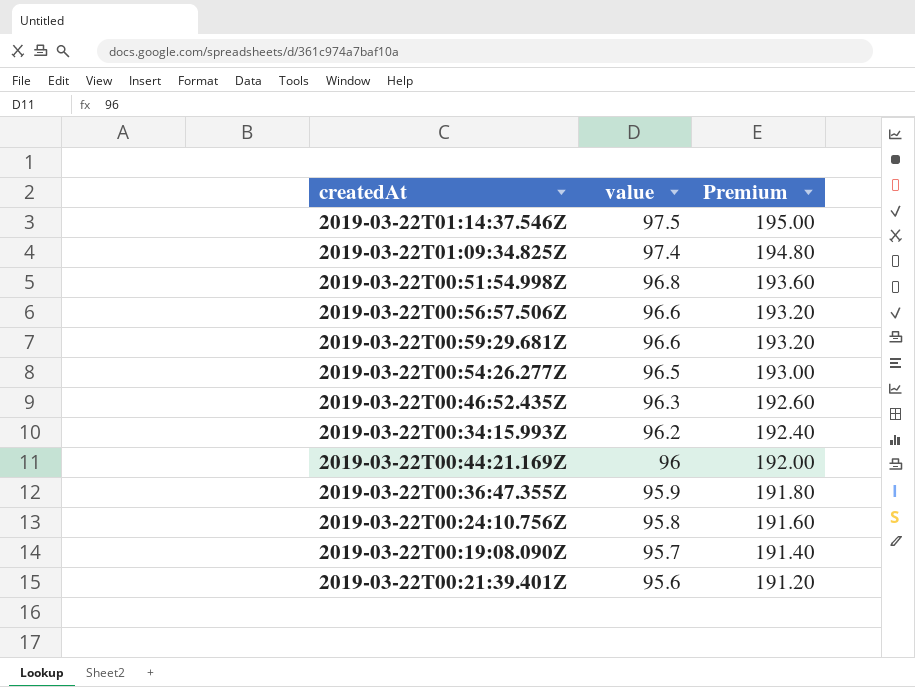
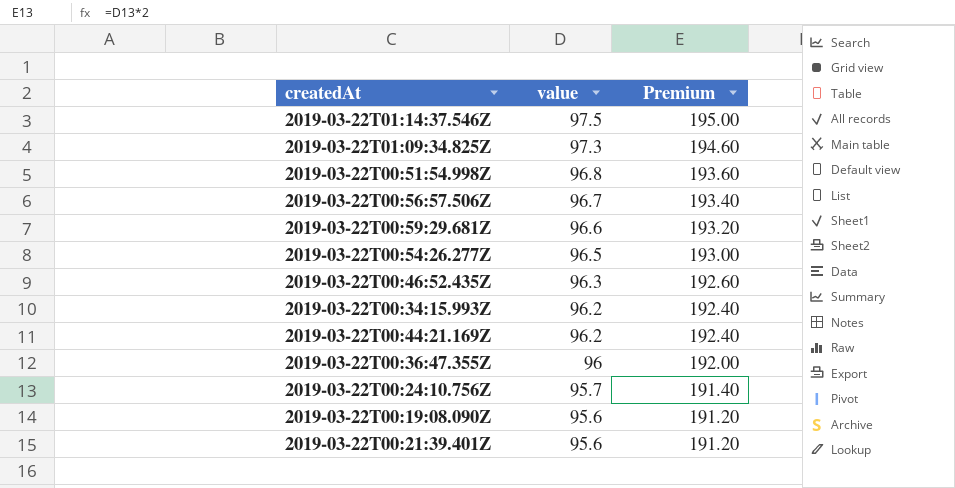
2019-03-22T01:09:34.825Z | value: 97.4 -> 97.3
2019-03-22T01:09:34.825Z | Premium: 194.80 -> 194.60
2019-03-22T00:56:57.506Z | value: 96.6 -> 96.7
2019-03-22T00:56:57.506Z | Premium: 193.20 -> 193.40
2019-03-22T00:44:21.169Z | value: 96 -> 96.2
2019-03-22T00:44:21.169Z | Premium: 192.00 -> 192.40
2019-03-22T00:36:47.355Z | value: 95.9 -> 96
2019-03-22T00:36:47.355Z | Premium: 191.80 -> 192.00
2019-03-22T00:24:10.756Z | value: 95.8 -> 95.7
2019-03-22T00:24:10.756Z | Premium: 191.60 -> 191.40
2019-03-22T00:19:08.090Z | value: 95.7 -> 95.6
2019-03-22T00:19:08.090Z | Premium: 191.40 -> 191.20

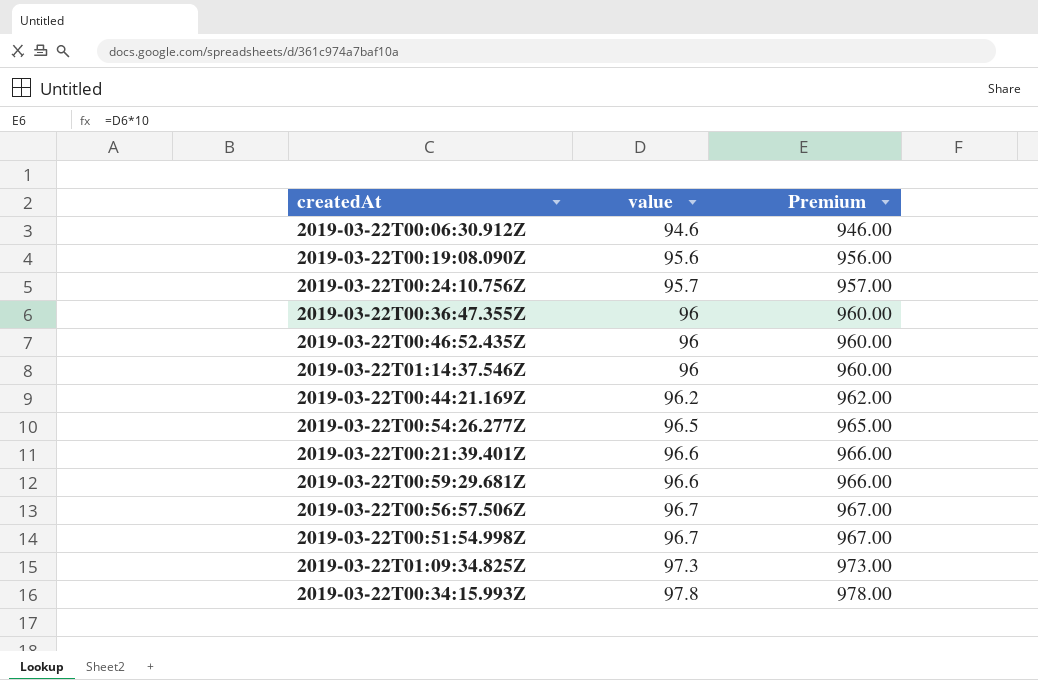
row order: value descending -> value ascending
column Premium | formula: [value] * 2 -> [value] * 10
row 2019-03-22T00:06:30.912Z: none -> 94.6 | 946.00
2019-03-22T00:46:52.435Z | value: 96.3 -> 96
2019-03-22T01:14:37.546Z | value: 97.5 -> 96
2019-03-22T00:21:39.401Z | value: 95.6 -> 96.6
2019-03-22T00:51:54.998Z | value: 96.8 -> 96.7
2019-03-22T00:34:15.993Z | value: 96.2 -> 97.8

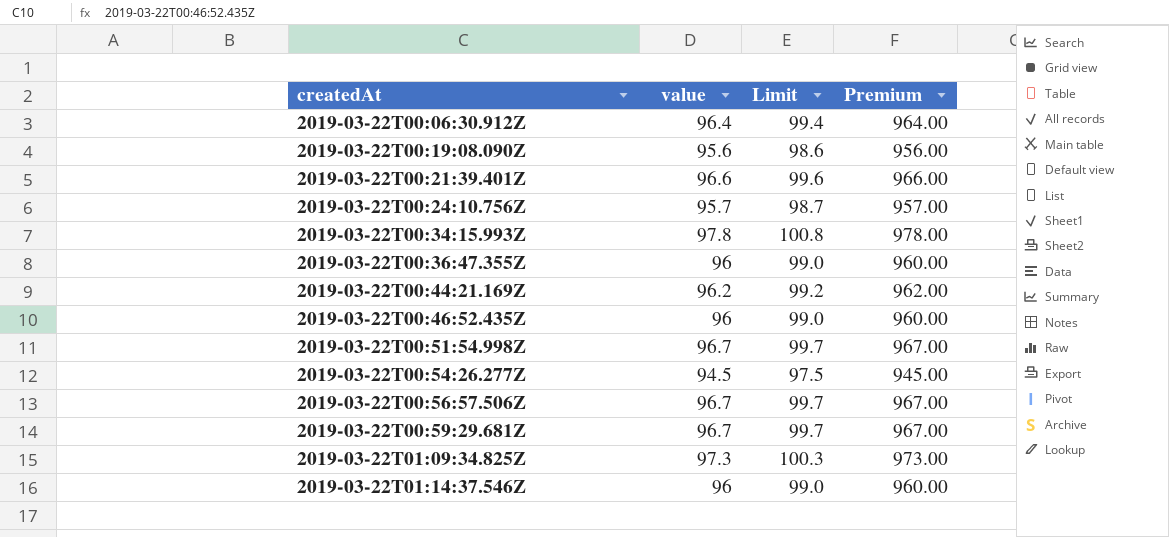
row order: value ascending -> createdAt ascending
column Limit | formula: none -> [value] + 3
2019-03-22T00:06:30.912Z | value: 94.6 -> 96.4
2019-03-22T00:06:30.912Z | Premium: 946.00 -> 964.00
2019-03-22T00:54:26.277Z | value: 96.5 -> 94.5
2019-03-22T00:54:26.277Z | Premium: 965.00 -> 945.00
2019-03-22T00:59:29.681Z | value: 96.6 -> 96.7
2019-03-22T00:59:29.681Z | Premium: 966.00 -> 967.00

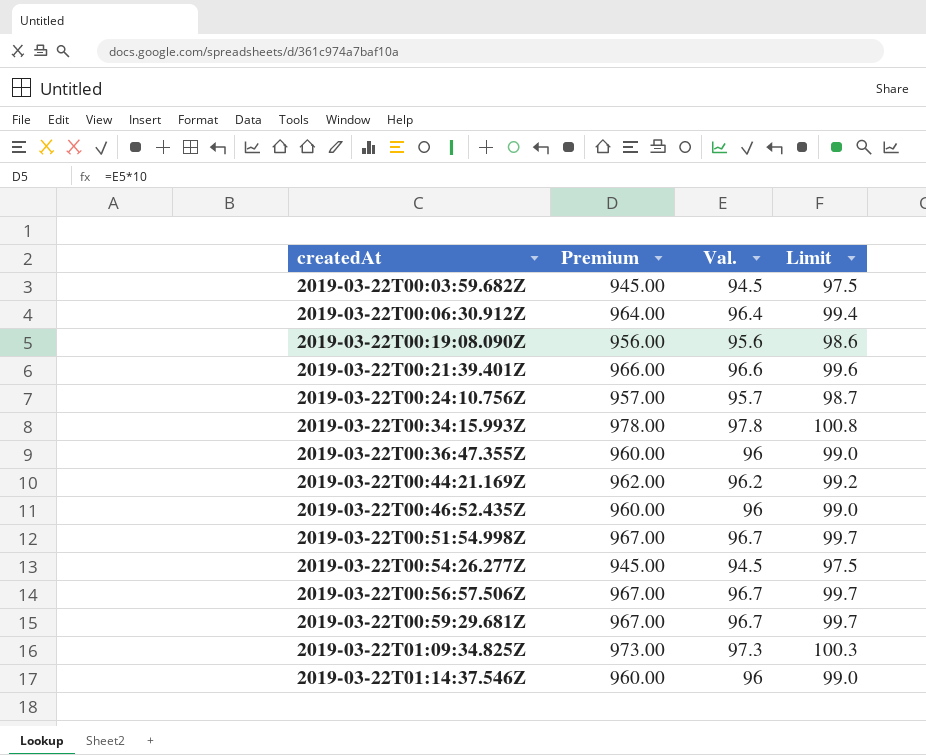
column Premium | position: 4 -> 2
column name: value -> Val.
row 2019-03-22T00:03:59.682Z: none -> 945.00 | 94.5 | 97.5

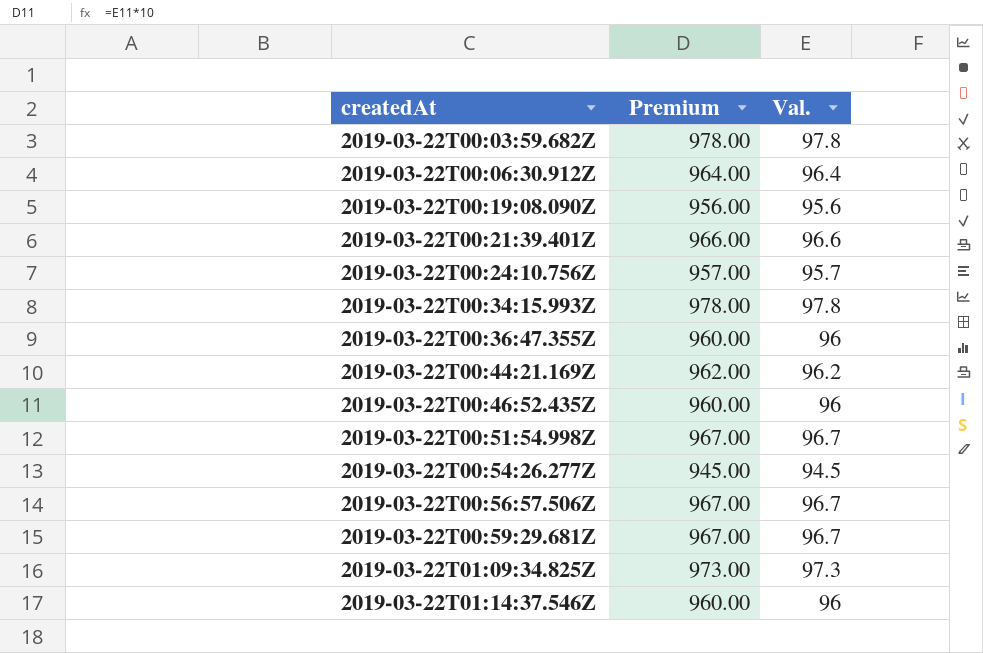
column Limit | formula: [Val.] + 3 -> none
2019-03-22T00:03:59.682Z | Premium: 945.00 -> 978.00
2019-03-22T00:03:59.682Z | Val.: 94.5 -> 97.8

